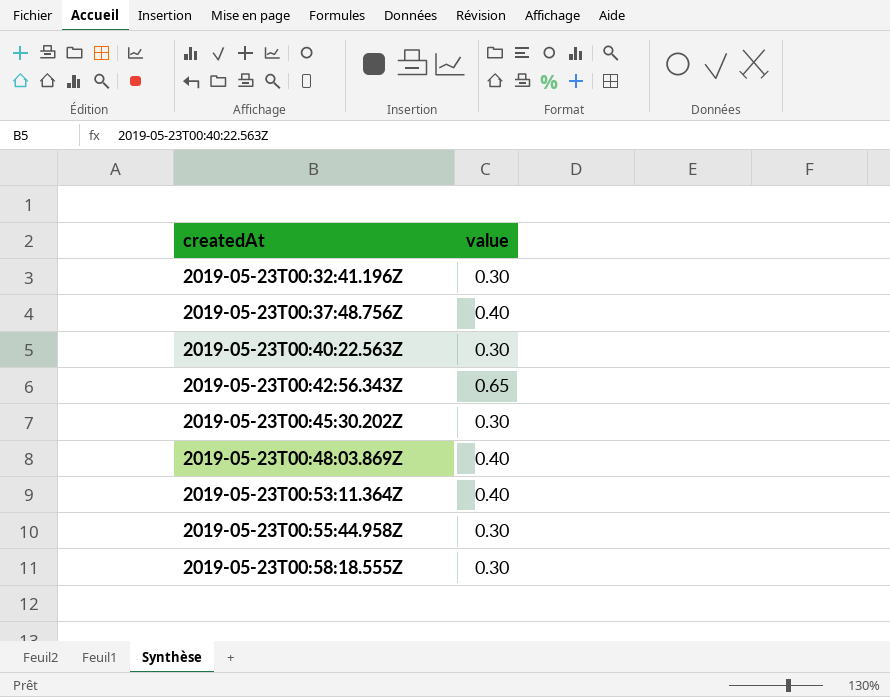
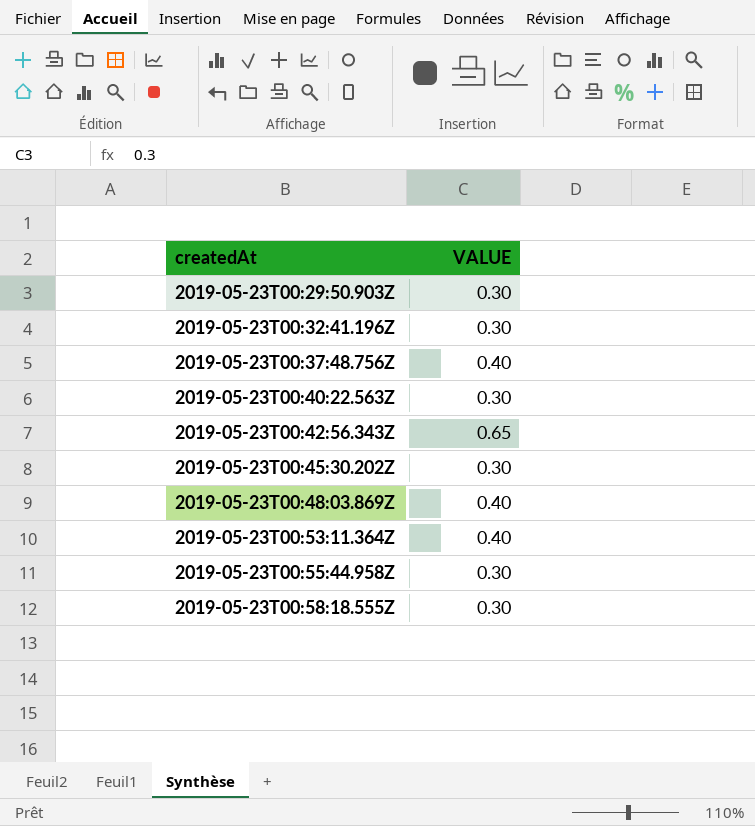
column name: value -> VALUE
row 2019-05-23T00:29:50.903Z: none -> 0.30

